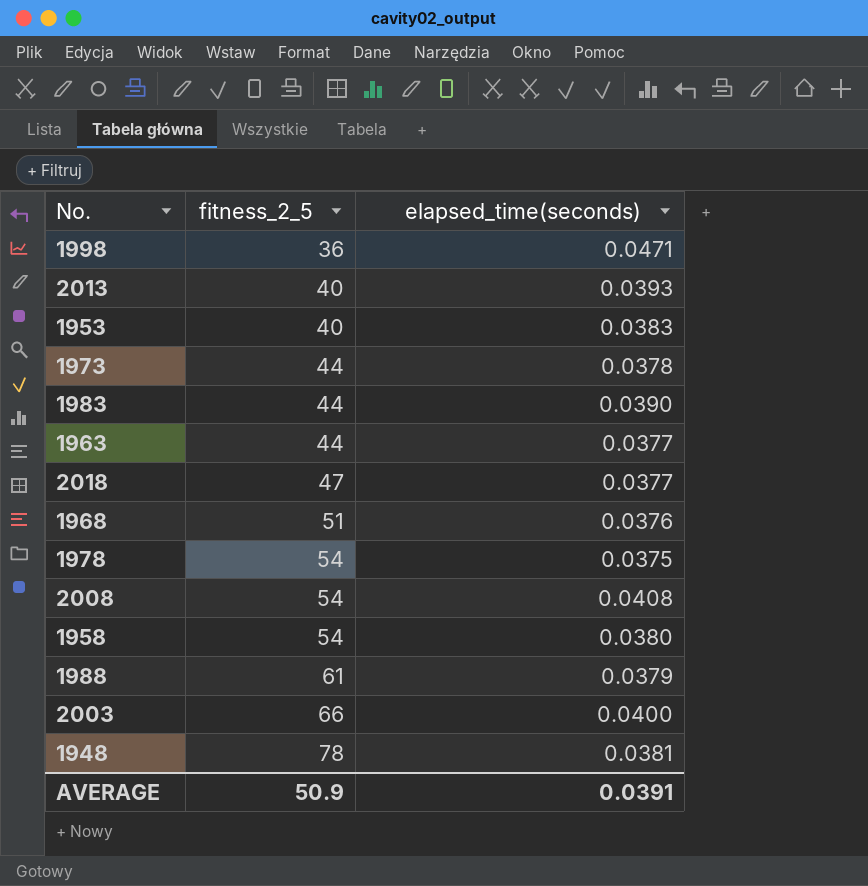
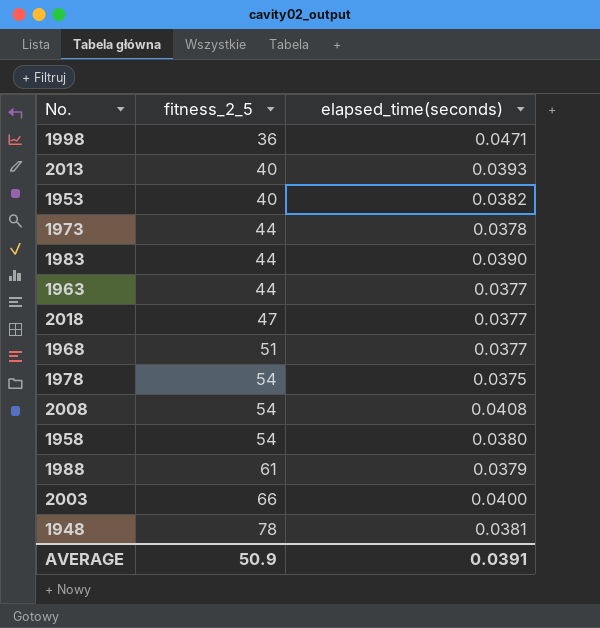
1953 | elapsed_time(seconds): 0.0383 -> 0.0382
1968 | elapsed_time(seconds): 0.0376 -> 0.0377

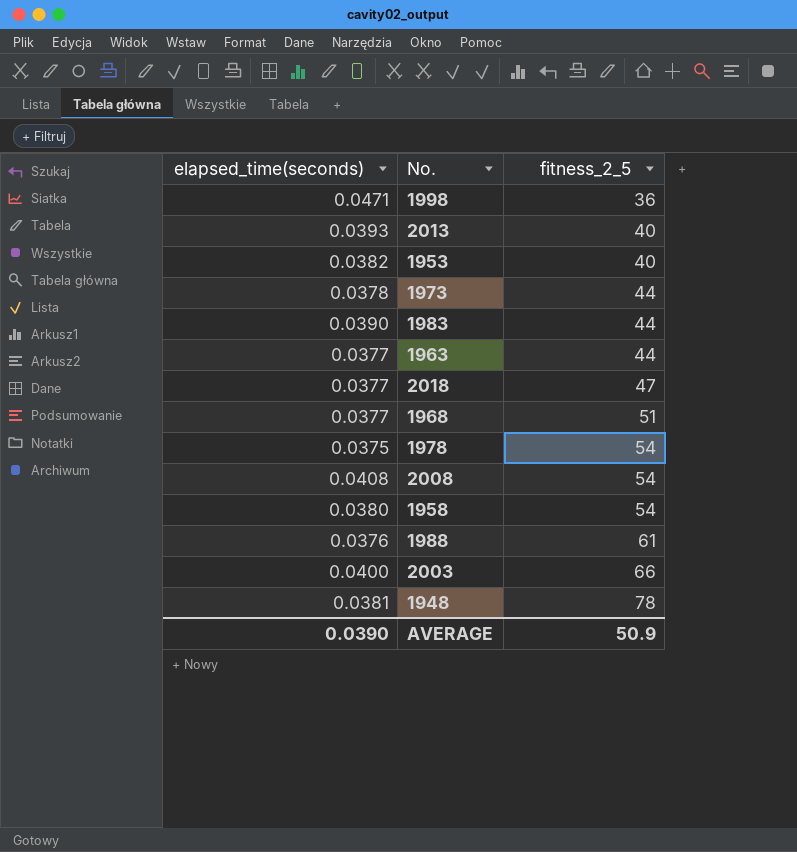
column elapsed_time(seconds) | position: 3 -> 1
1988 | elapsed_time(seconds): 0.0379 -> 0.0376
AVERAGE | elapsed_time(seconds): 0.0391 -> 0.0390

